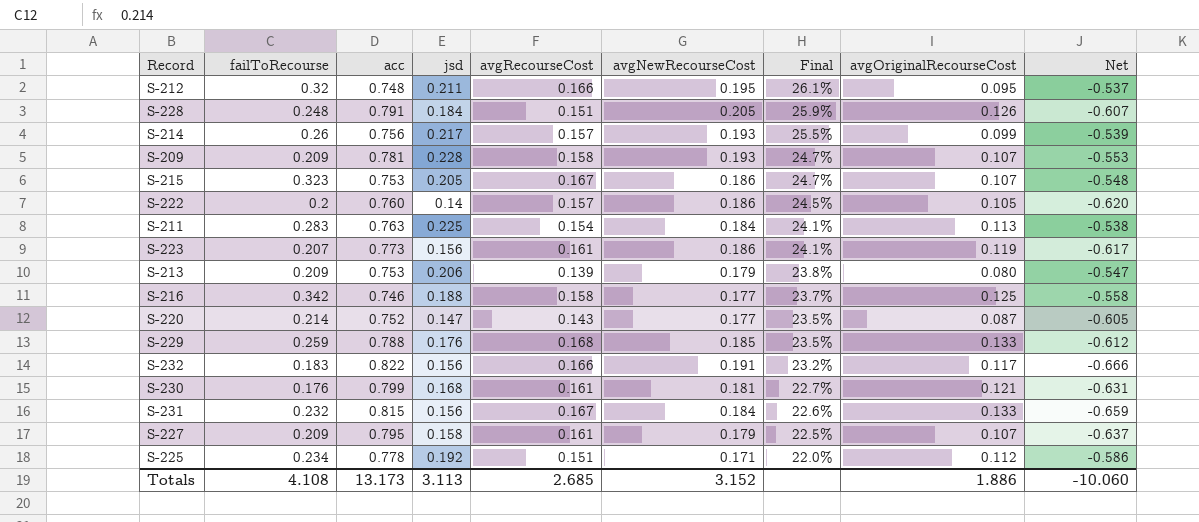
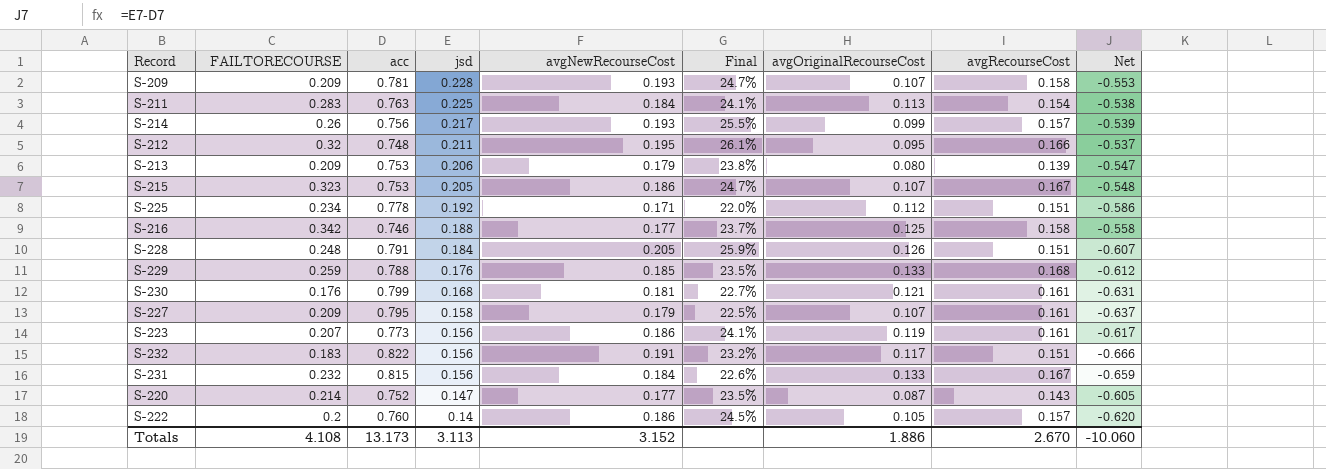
row order: Final descending -> jsd descending
column name: failToRecourse -> FAILTORECOURSE
column avgRecourseCost | position: 5 -> 8
S-232 | avgRecourseCost: 0.166 -> 0.151
Totals | avgRecourseCost: 2.685 -> 2.670

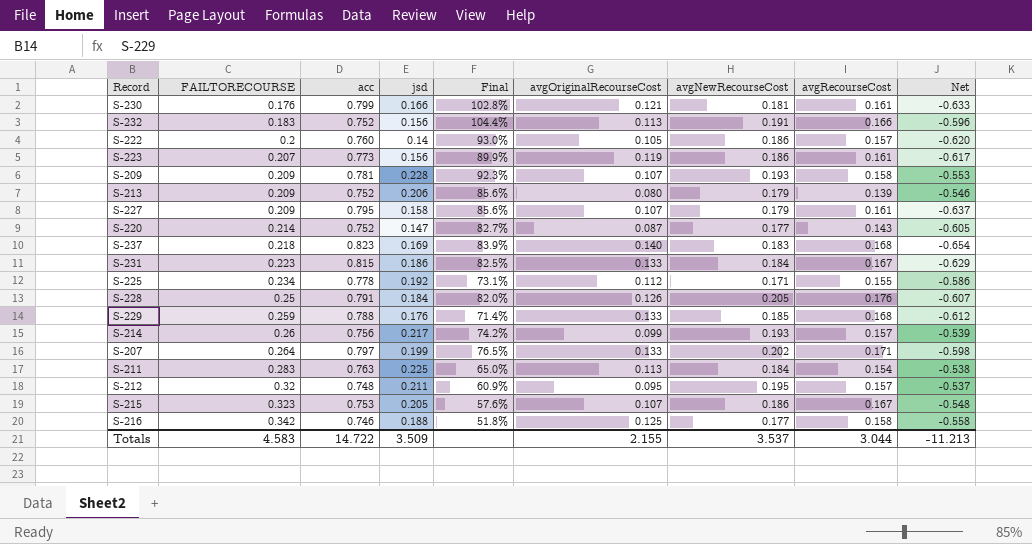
row order: jsd descending -> FAILTORECOURSE ascending
column Final | formula: [avgNewRecourseCost] / [acc] -> [avgNewRecourseCost] / [FAILTORECOURSE]
column avgNewRecourseCost | position: 5 -> 7
S-230 | jsd: 0.168 -> 0.166
S-230 | Net: -0.631 -> -0.633
S-232 | acc: 0.822 -> 0.752
S-232 | avgOriginalRecourseCost: 0.117 -> 0.113
S-232 | avgRecourseCost: 0.151 -> 0.166
S-232 | Net: -0.666 -> -0.596
S-213 | acc: 0.753 -> 0.752
S-213 | Net: -0.547 -> -0.546
row S-237: none -> 0.218 | 0.823 | 0.169 | 83.9% | 0.140 | 0.183 | 0.168 | -0.654
S-231 | FAILTORECOURSE: 0.232 -> 0.223
S-231 | jsd: 0.156 -> 0.186
S-231 | Net: -0.659 -> -0.629
S-225 | avgRecourseCost: 0.151 -> 0.155
S-228 | FAILTORECOURSE: 0.248 -> 0.25
S-228 | avgRecourseCost: 0.151 -> 0.176
row S-207: none -> 0.264 | 0.797 | 0.199 | 76.5% | 0.133 | 0.202 | 0.171 | -0.598
S-212 | avgRecourseCost: 0.166 -> 0.157
Totals | FAILTORECOURSE: 4.108 -> 4.583
Totals | acc: 13.173 -> 14.722
Totals | jsd: 3.113 -> 3.509
Totals | avgOriginalRecourseCost: 1.886 -> 2.155
Totals | avgNewRecourseCost: 3.152 -> 3.537
Totals | avgRecourseCost: 2.670 -> 3.044
Totals | Net: -10.060 -> -11.213

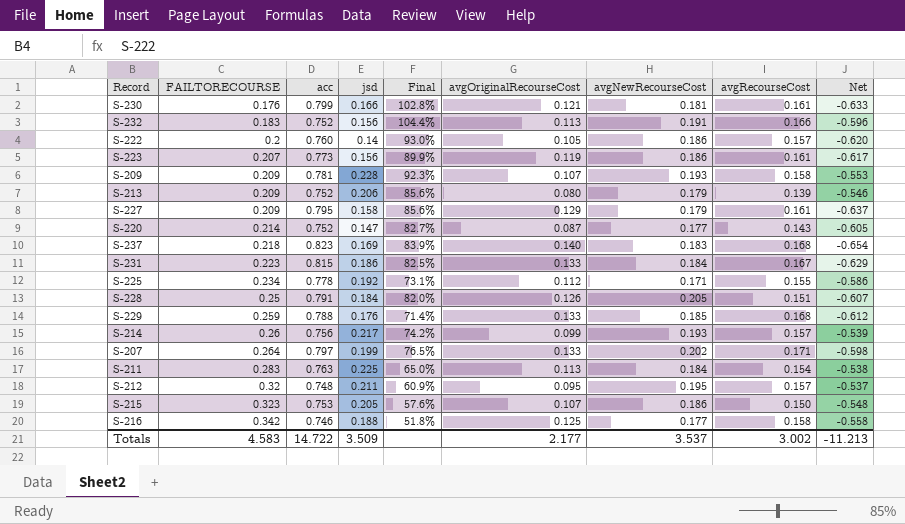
S-227 | avgOriginalRecourseCost: 0.107 -> 0.129
S-228 | avgRecourseCost: 0.176 -> 0.151
S-215 | avgRecourseCost: 0.167 -> 0.150
Totals | avgOriginalRecourseCost: 2.155 -> 2.177
Totals | avgRecourseCost: 3.044 -> 3.002

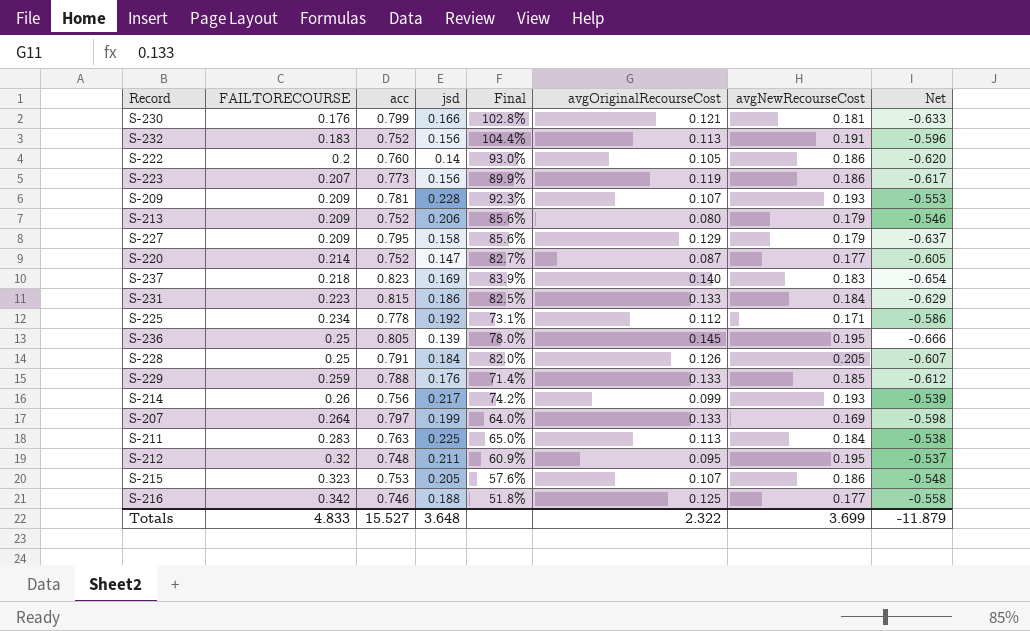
column avgRecourseCost | position: 8 -> none
row S-236: none -> 0.25 | 0.805 | 0.139 | 78.0% | 0.145 | 0.195 | -0.666
S-207 | Final: 76.5% -> 64.0%
S-207 | avgNewRecourseCost: 0.202 -> 0.169
Totals | FAILTORECOURSE: 4.583 -> 4.833
Totals | acc: 14.722 -> 15.527
Totals | jsd: 3.509 -> 3.648
Totals | avgOriginalRecourseCost: 2.177 -> 2.322
Totals | avgNewRecourseCost: 3.537 -> 3.699
Totals | Net: -11.213 -> -11.879

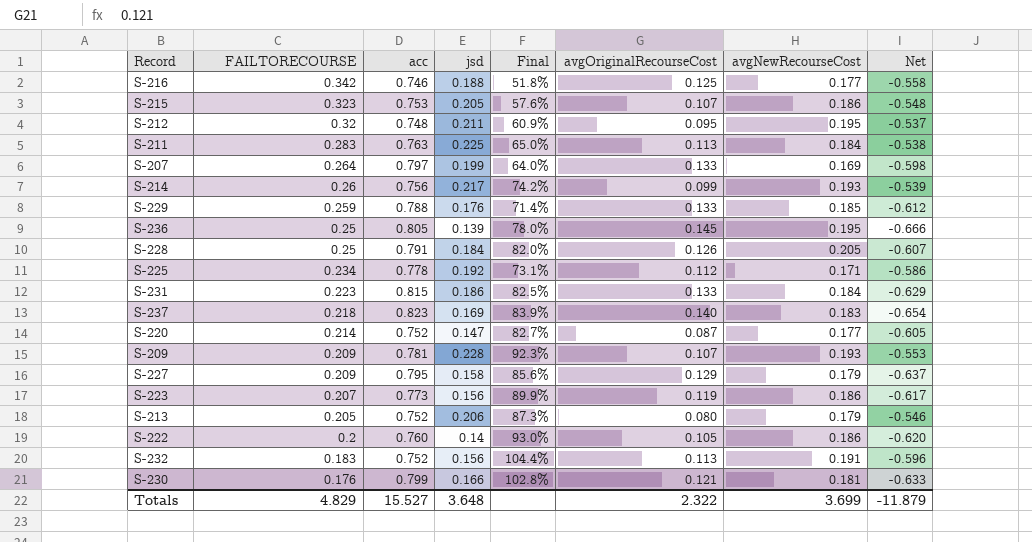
row order: FAILTORECOURSE ascending -> FAILTORECOURSE descending
S-213 | FAILTORECOURSE: 0.209 -> 0.205
S-213 | Final: 85.6% -> 87.3%
Totals | FAILTORECOURSE: 4.833 -> 4.829

